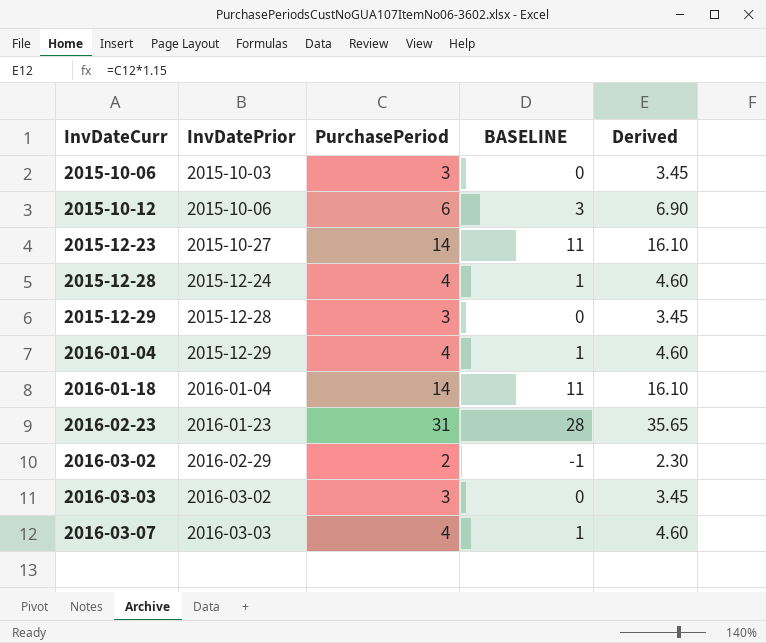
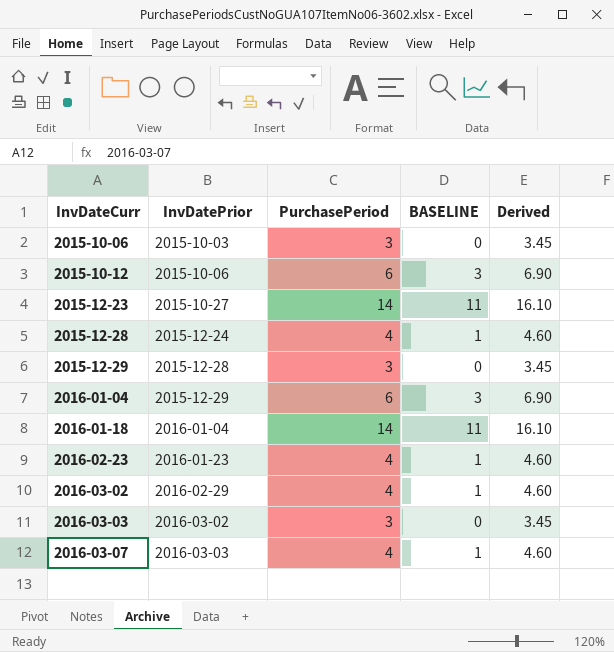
2016-01-04 | PurchasePeriod: 4 -> 6
2016-01-04 | BASELINE: 1 -> 3
2016-01-04 | Derived: 4.60 -> 6.90
2016-02-23 | PurchasePeriod: 31 -> 4
2016-02-23 | BASELINE: 28 -> 1
2016-02-23 | Derived: 35.65 -> 4.60
2016-03-02 | PurchasePeriod: 2 -> 4
2016-03-02 | BASELINE: -1 -> 1
2016-03-02 | Derived: 2.30 -> 4.60

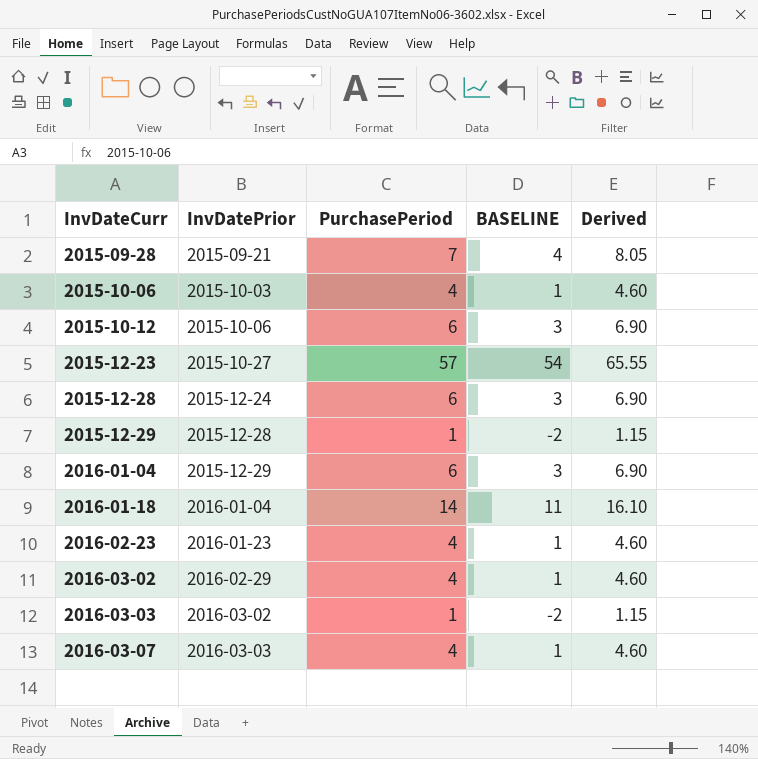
row 2015-09-28: none -> 2015-09-21 | 7 | 4 | 8.05
2015-10-06 | PurchasePeriod: 3 -> 4
2015-10-06 | BASELINE: 0 -> 1
2015-10-06 | Derived: 3.45 -> 4.60
2015-12-23 | PurchasePeriod: 14 -> 57
2015-12-23 | BASELINE: 11 -> 54
2015-12-23 | Derived: 16.10 -> 65.55
2015-12-28 | PurchasePeriod: 4 -> 6
2015-12-28 | BASELINE: 1 -> 3
2015-12-28 | Derived: 4.60 -> 6.90
2015-12-29 | PurchasePeriod: 3 -> 1
2015-12-29 | BASELINE: 0 -> -2
2015-12-29 | Derived: 3.45 -> 1.15
2016-03-03 | PurchasePeriod: 3 -> 1
2016-03-03 | BASELINE: 0 -> -2
2016-03-03 | Derived: 3.45 -> 1.15

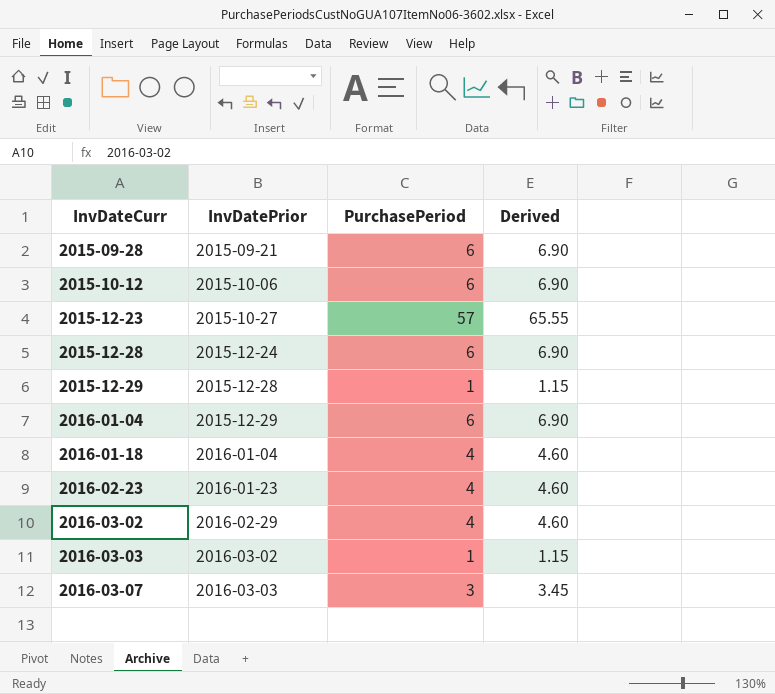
column BASELINE | formula: [PurchasePeriod] - 3 -> none
row 2015-10-06: 2015-10-03 | 4 | 1 | 4.60 -> none
2015-09-28 | PurchasePeriod: 7 -> 6
2015-09-28 | Derived: 8.05 -> 6.90
2016-01-18 | PurchasePeriod: 14 -> 4
2016-01-18 | Derived: 16.10 -> 4.60
2016-03-07 | PurchasePeriod: 4 -> 3
2016-03-07 | Derived: 4.60 -> 3.45

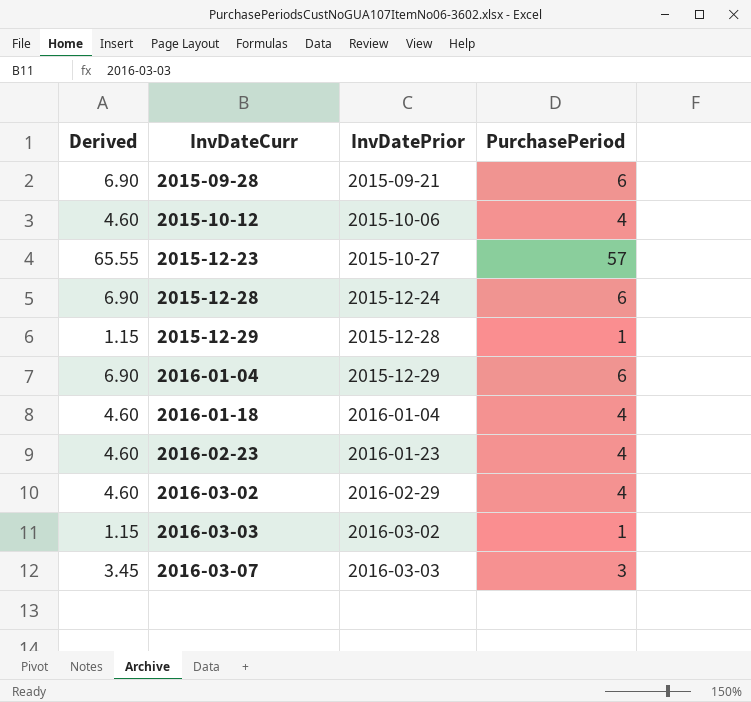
column Derived | position: 4 -> 1
2015-10-12 | Derived: 6.90 -> 4.60
2015-10-12 | PurchasePeriod: 6 -> 4

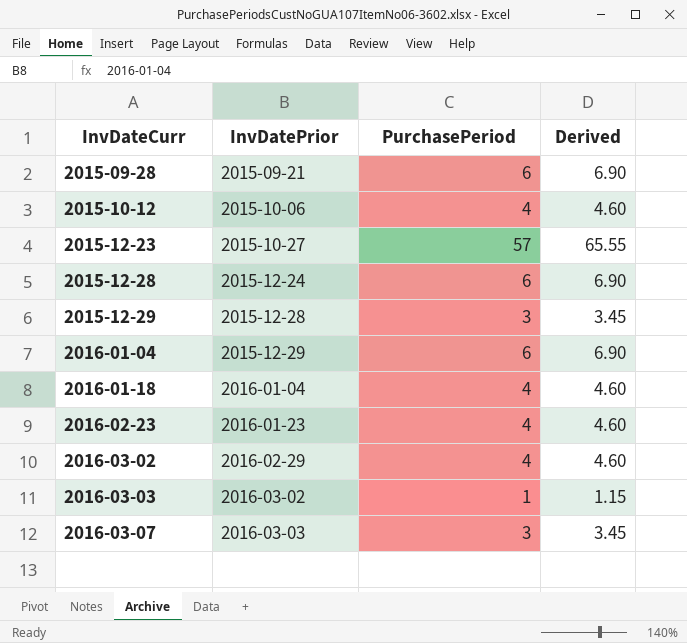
column Derived | position: 1 -> 4
2015-12-29 | PurchasePeriod: 1 -> 3
2015-12-29 | Derived: 1.15 -> 3.45

